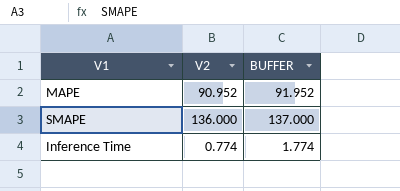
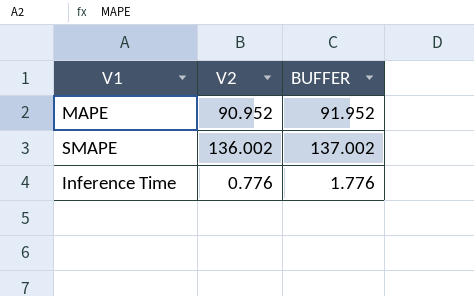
SMAPE | V2: 136.000 -> 136.002
SMAPE | BUFFER: 137.000 -> 137.002
Inference Time | V2: 0.774 -> 0.776
Inference Time | BUFFER: 1.774 -> 1.776

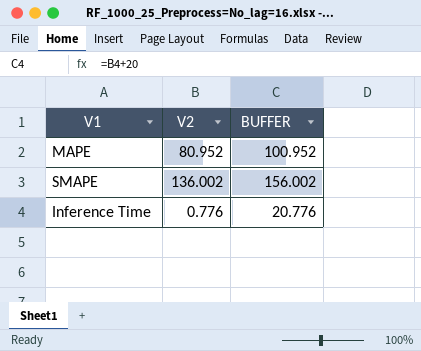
column BUFFER | formula: [V2] + 1 -> [V2] + 20
MAPE | V2: 90.952 -> 80.952

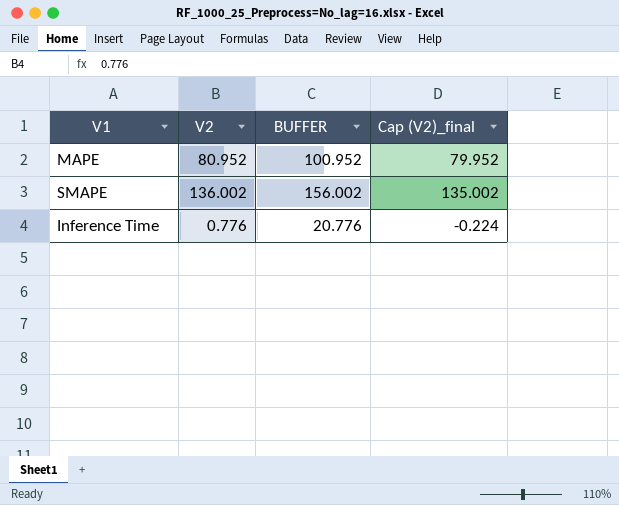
column Cap (V2)_final | formula: none -> [V2] - 1

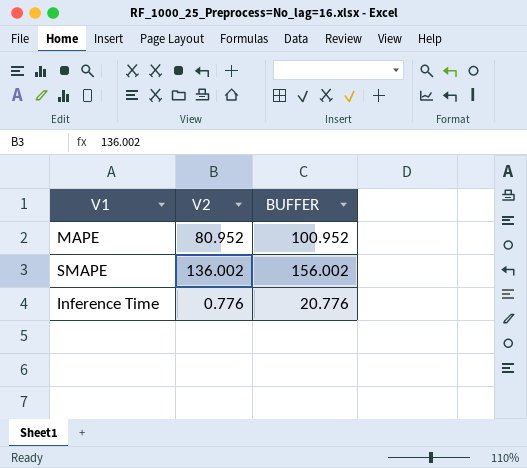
column Cap (V2)_final | formula: [V2] - 1 -> none

